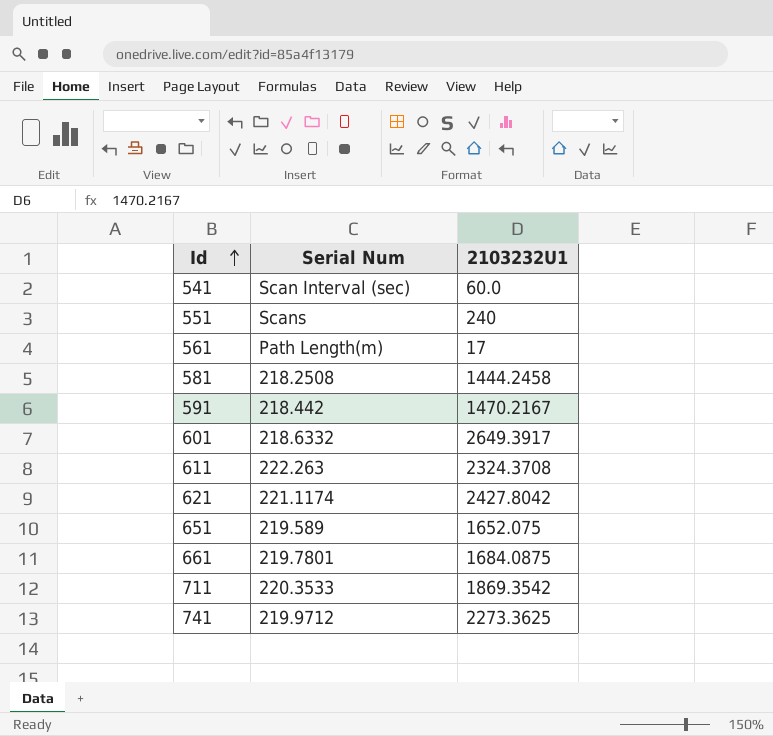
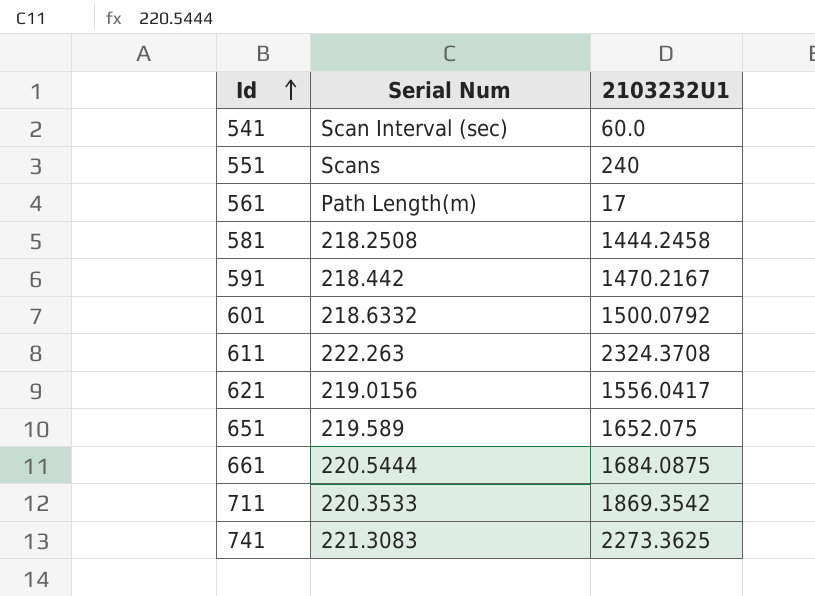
601 | 2103232U1: 2649.3917 -> 1500.0792
621 | Serial Num: 221.1174 -> 219.0156
621 | 2103232U1: 2427.8042 -> 1556.0417
661 | Serial Num: 219.7801 -> 220.5444
741 | Serial Num: 219.9712 -> 221.3083

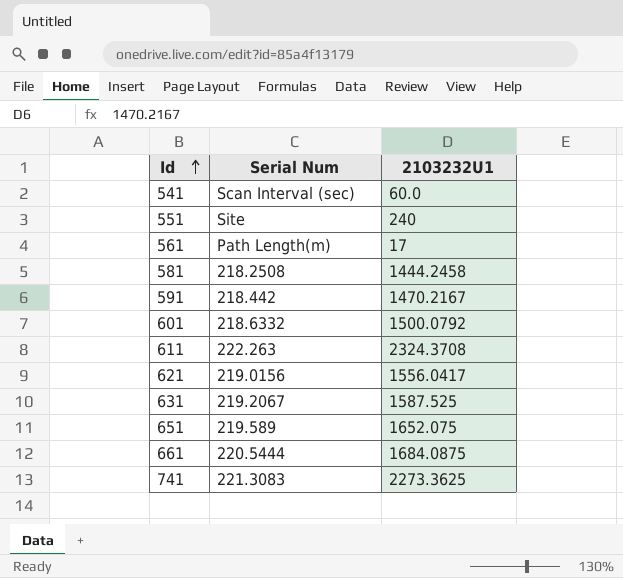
row 711: 220.3533 | 1869.3542 -> none
551 | Serial Num: Scans -> Site
row 631: none -> 219.2067 | 1587.525

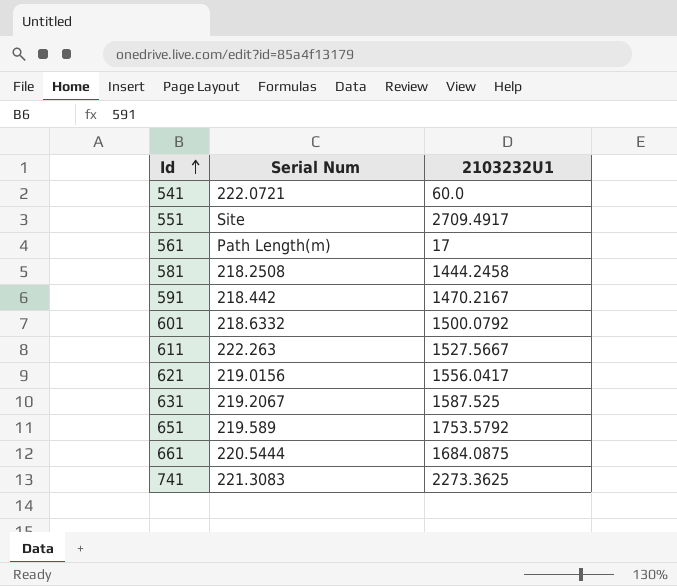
541 | Serial Num: Scan Interval (sec) -> 222.0721
551 | 2103232U1: 240 -> 2709.4917
611 | 2103232U1: 2324.3708 -> 1527.5667
651 | 2103232U1: 1652.075 -> 1753.5792

